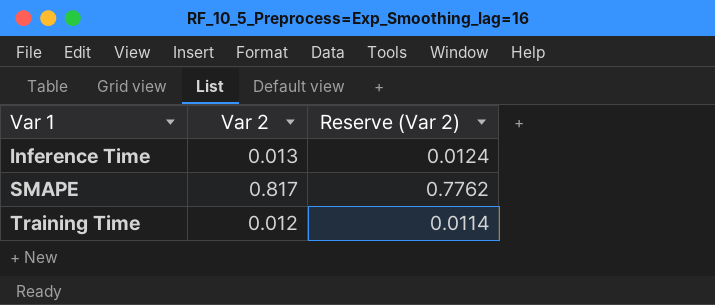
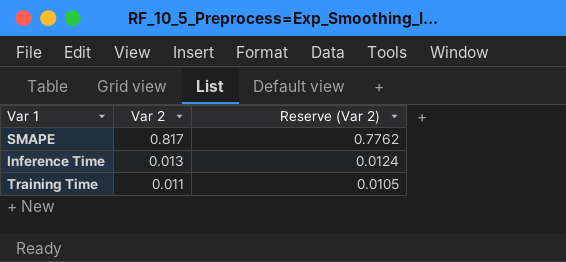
row order: Var 1 ascending -> Var 2 descending
Training Time | Var 2: 0.012 -> 0.011
Training Time | Reserve (Var 2): 0.0114 -> 0.0105

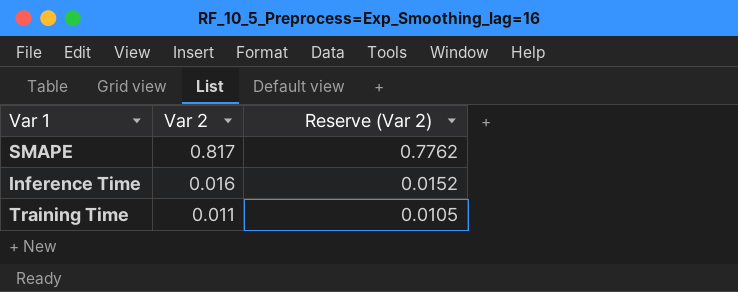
Inference Time | Var 2: 0.013 -> 0.016
Inference Time | Reserve (Var 2): 0.0124 -> 0.0152

